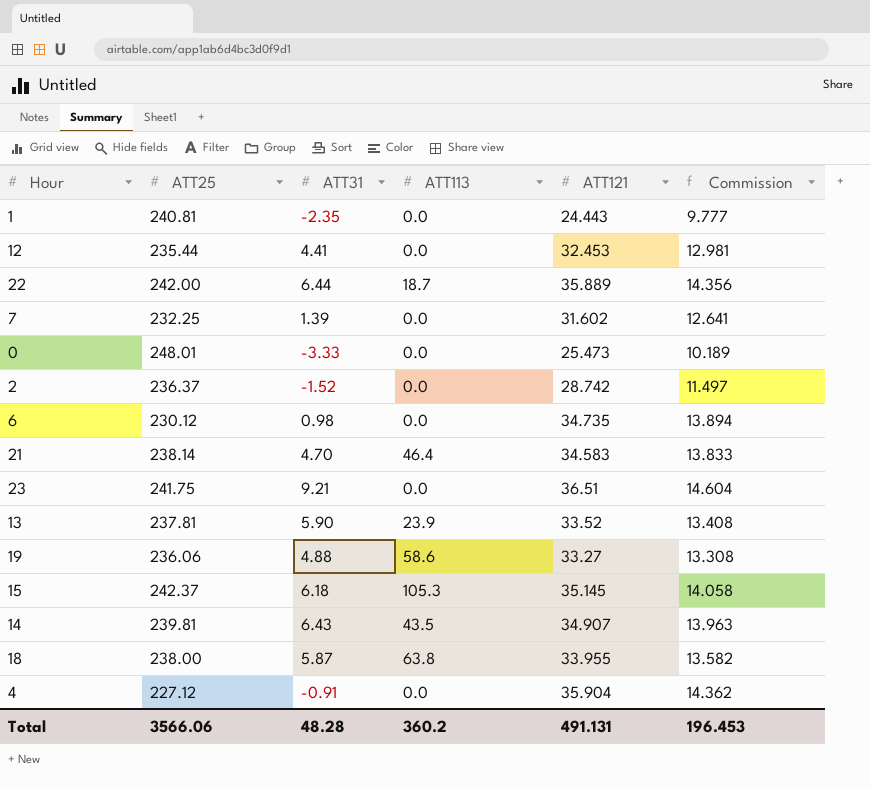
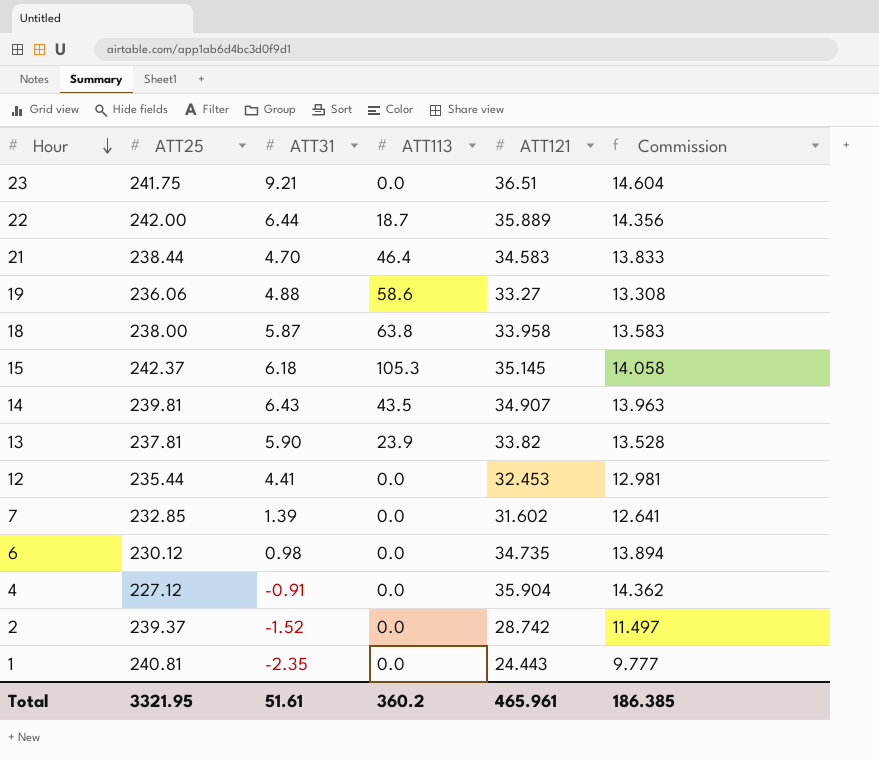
row order: none -> Hour descending
row 0: 248.01 | -3.33 | 0.0 | 25.473 | 10.189 -> none
21 | ATT25: 238.14 -> 238.44
18 | ATT121: 33.955 -> 33.958
18 | Commission: 13.582 -> 13.583
13 | ATT121: 33.52 -> 33.82
13 | Commission: 13.408 -> 13.528
7 | ATT25: 232.25 -> 232.85
2 | ATT25: 236.37 -> 239.37
Total | ATT25: 3566.06 -> 3321.95
Total | ATT31: 48.28 -> 51.61
Total | ATT121: 491.131 -> 465.961
Total | Commission: 196.453 -> 186.385

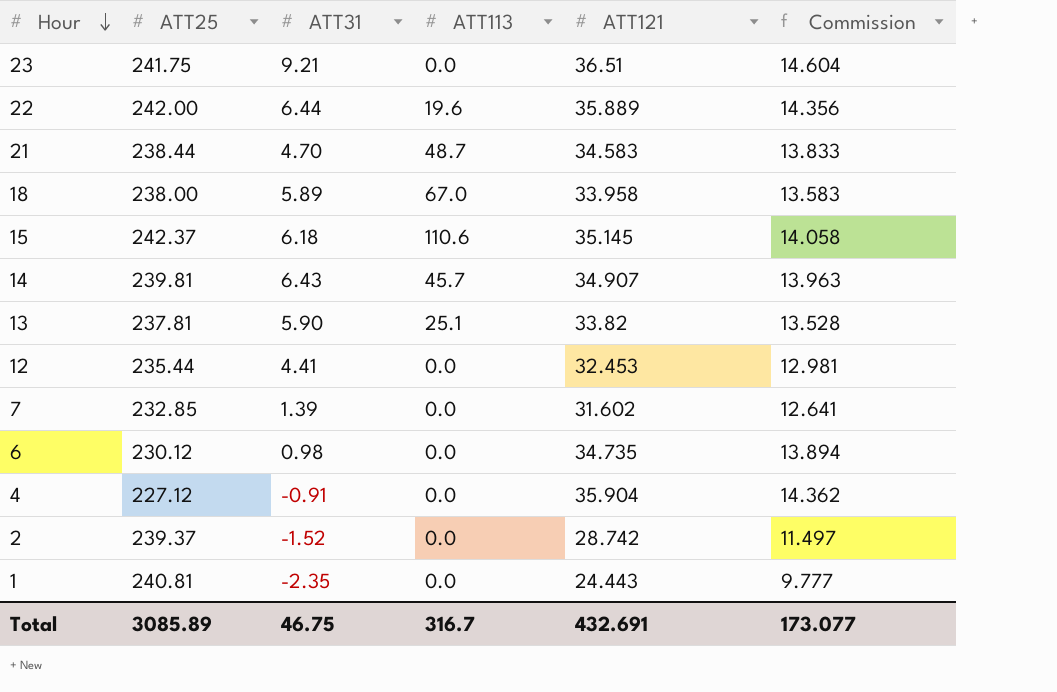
row 19: 236.06 | 4.88 | 58.6 | 33.27 | 13.308 -> none
22 | ATT113: 18.7 -> 19.6
21 | ATT113: 46.4 -> 48.7
18 | ATT31: 5.87 -> 5.89
18 | ATT113: 63.8 -> 67.0
15 | ATT113: 105.3 -> 110.6
14 | ATT113: 43.5 -> 45.7
13 | ATT113: 23.9 -> 25.1
Total | ATT25: 3321.95 -> 3085.89
Total | ATT31: 51.61 -> 46.75
Total | ATT113: 360.2 -> 316.7
Total | ATT121: 465.961 -> 432.691
Total | Commission: 186.385 -> 173.077

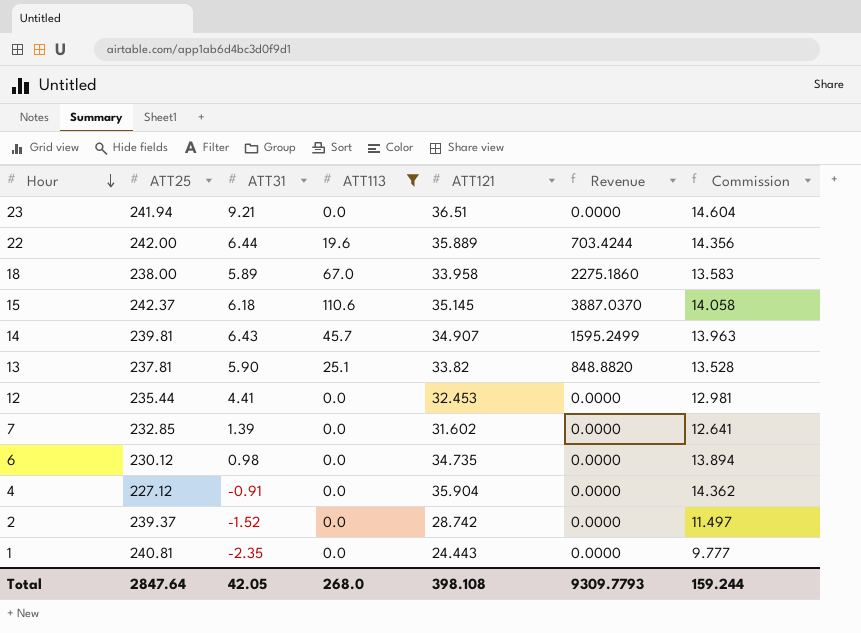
filter: none -> ATT113 != 48.7
column Revenue | formula: none -> [ATT113] * [ATT121]
23 | ATT25: 241.75 -> 241.94
Total | ATT25: 3085.89 -> 2847.64
Total | ATT31: 46.75 -> 42.05
Total | ATT113: 316.7 -> 268.0
Total | ATT121: 432.691 -> 398.108
Total | Commission: 173.077 -> 159.244

